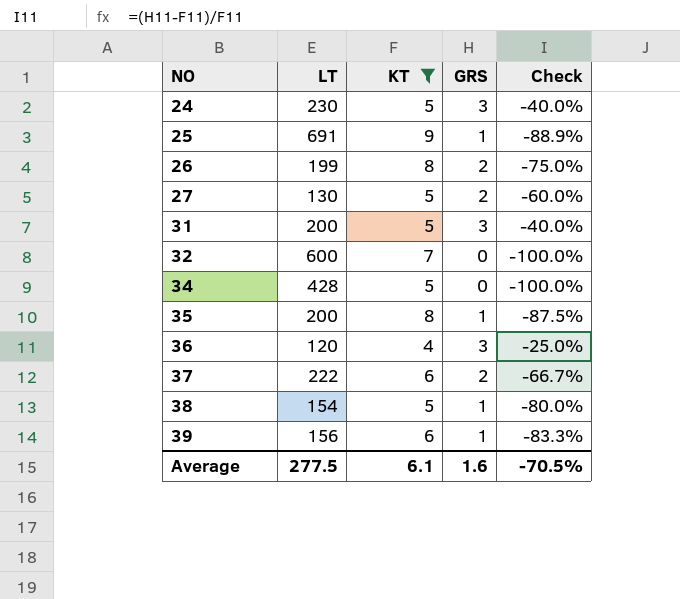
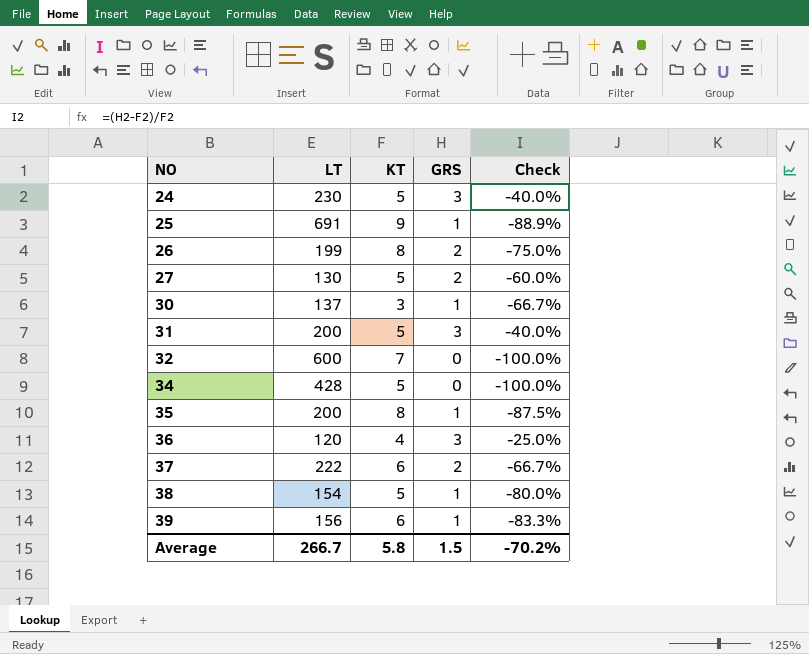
filter: KT != 3 -> none
Average | LT: 277.5 -> 266.7
Average | KT: 6.1 -> 5.8
Average | GRS: 1.6 -> 1.5
Average | Check: -70.5% -> -70.2%

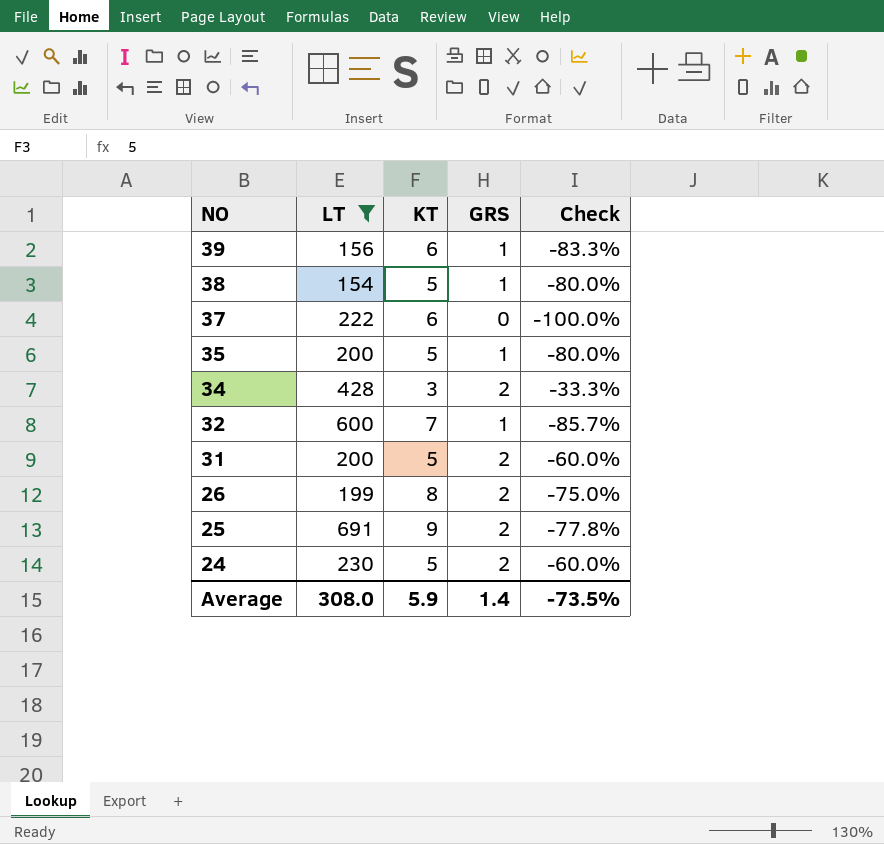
filter: none -> LT >= 154
row order: NO ascending -> NO descending
37 | GRS: 2 -> 0
37 | Check: -66.7% -> -100.0%
35 | KT: 8 -> 5
35 | Check: -87.5% -> -80.0%
34 | KT: 5 -> 3
34 | GRS: 0 -> 2
34 | Check: -100.0% -> -33.3%
32 | GRS: 0 -> 1
32 | Check: -100.0% -> -85.7%
31 | GRS: 3 -> 2
31 | Check: -40.0% -> -60.0%
25 | GRS: 1 -> 2
25 | Check: -88.9% -> -77.8%
24 | GRS: 3 -> 2
24 | Check: -40.0% -> -60.0%
Average | LT: 266.7 -> 308.0
Average | KT: 5.8 -> 5.9
Average | GRS: 1.5 -> 1.4
Average | Check: -70.2% -> -73.5%

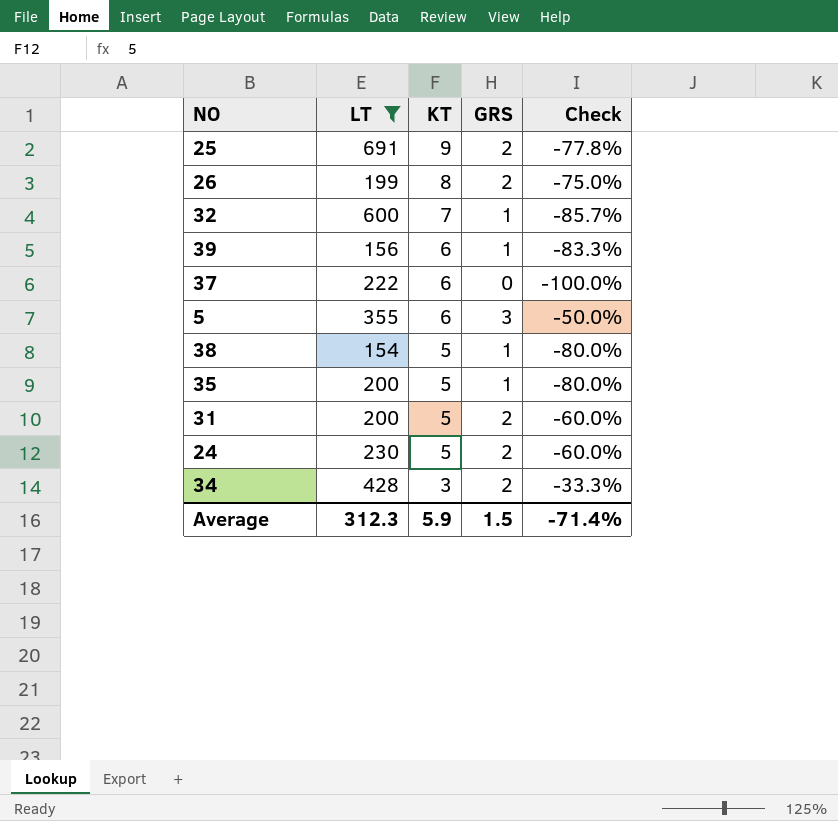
row order: NO descending -> KT descending
row 5: none -> 355 | 6 | 3 | -50.0%
Average | LT: 308.0 -> 312.3
Average | GRS: 1.4 -> 1.5
Average | Check: -73.5% -> -71.4%

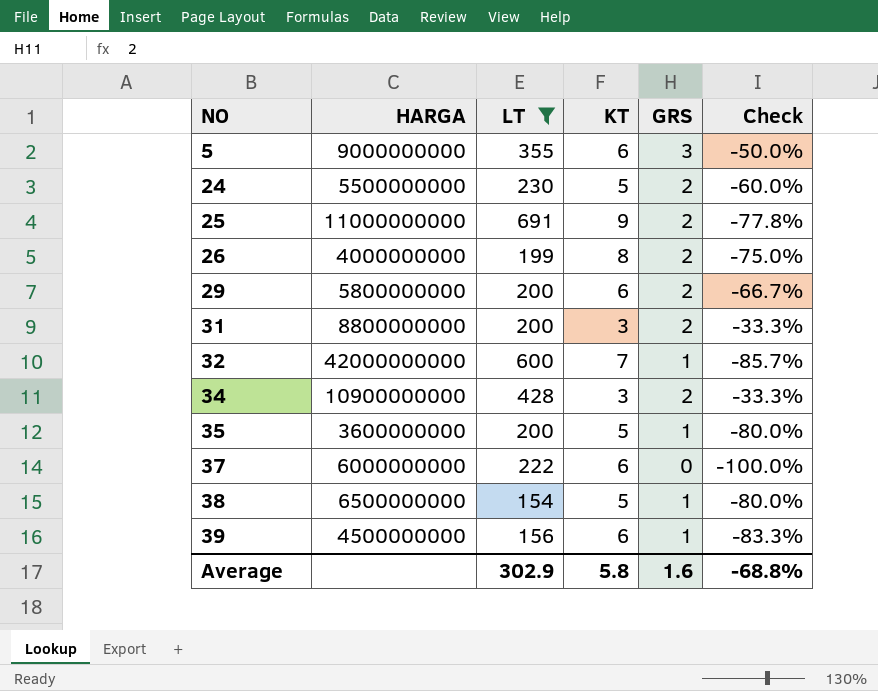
row order: KT descending -> NO ascending
column HARGA | position: none -> 2
row 29: none -> 5800000000 | 200 | 6 | 2 | -66.7%
31 | KT: 5 -> 3
31 | Check: -60.0% -> -33.3%
Average | LT: 312.3 -> 302.9
Average | KT: 5.9 -> 5.8
Average | GRS: 1.5 -> 1.6
Average | Check: -71.4% -> -68.8%

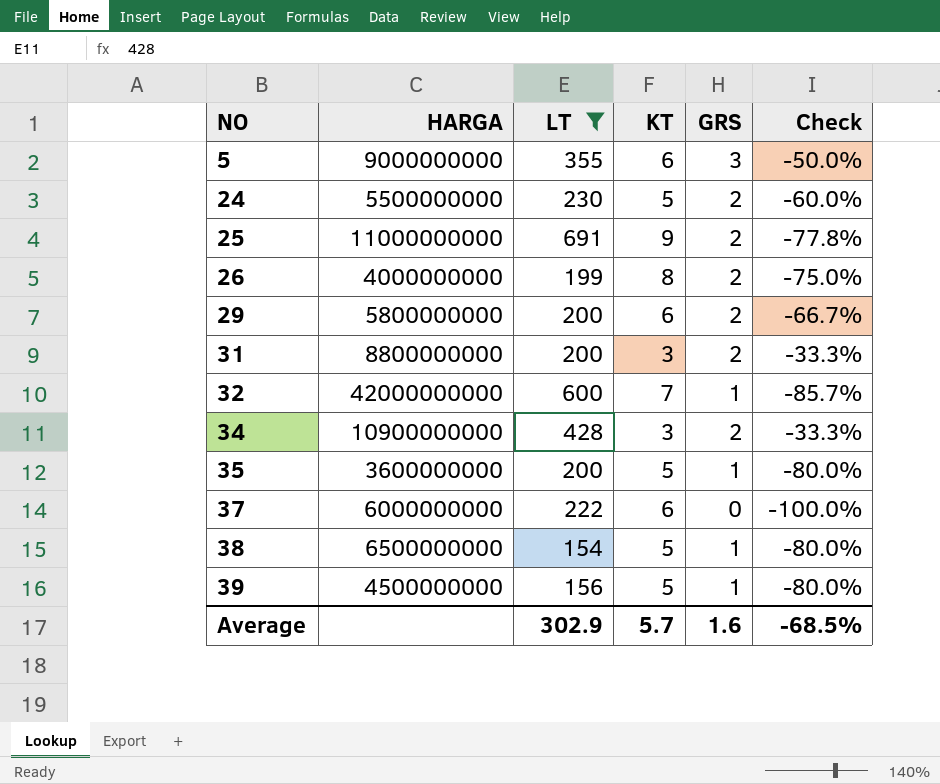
39 | KT: 6 -> 5
39 | Check: -83.3% -> -80.0%
Average | KT: 5.8 -> 5.7
Average | Check: -68.8% -> -68.5%

